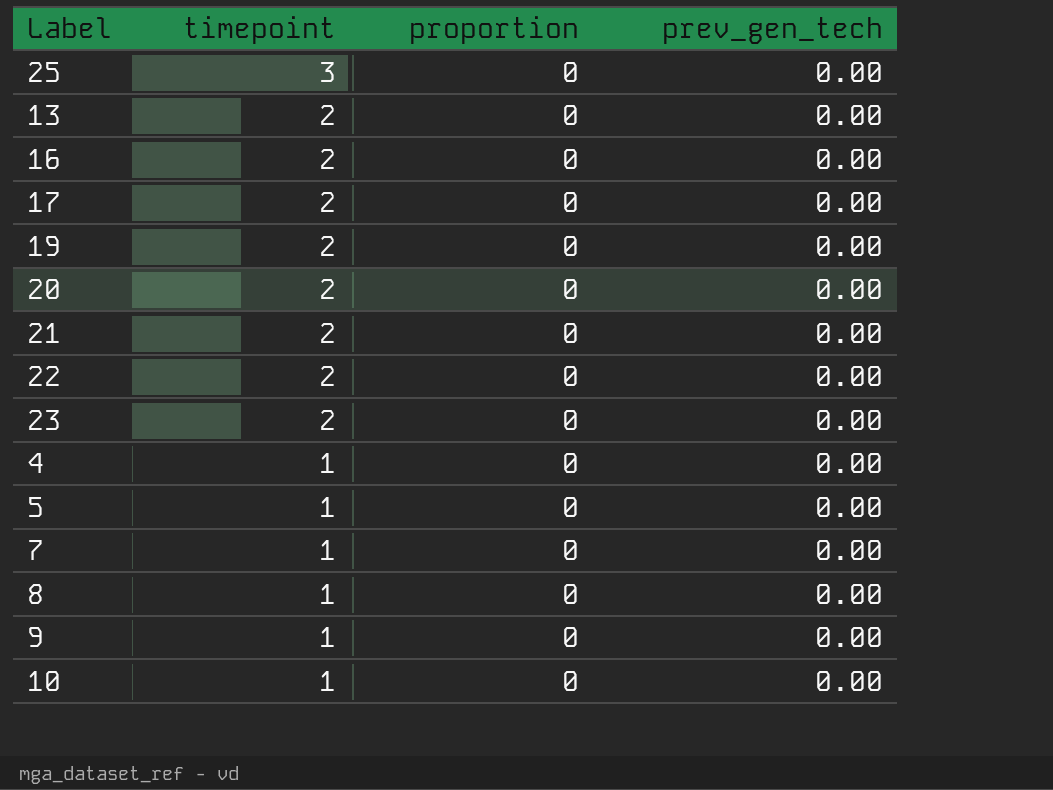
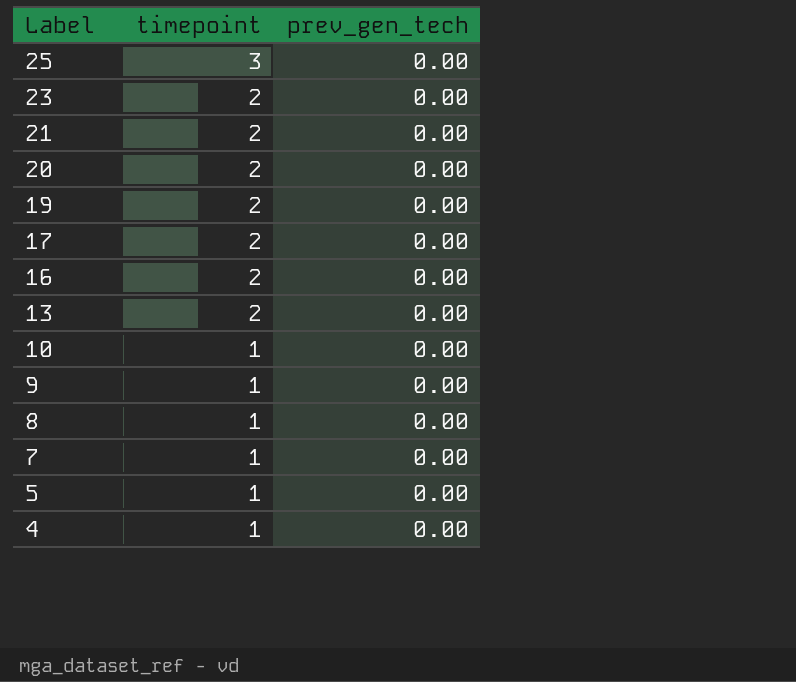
row order: timepoint descending -> Label descending
column proportion | position: 3 -> none
row 22: 2 | 0 | 0.00 -> none

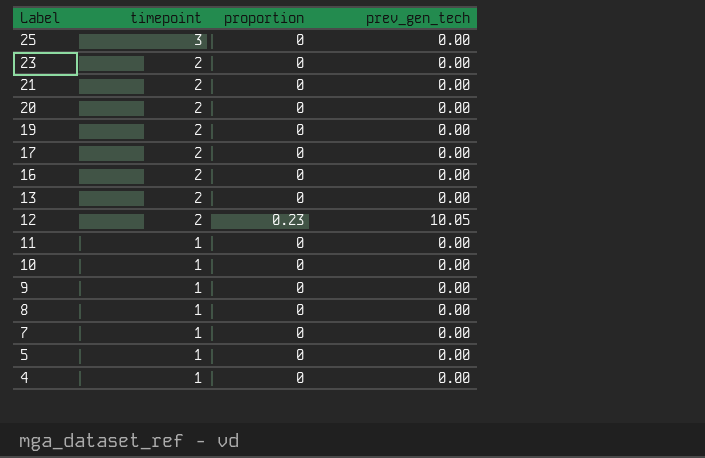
column proportion | position: none -> 3
row 12: none -> 2 | 0.23 | 10.05
row 11: none -> 1 | 0 | 0.00

